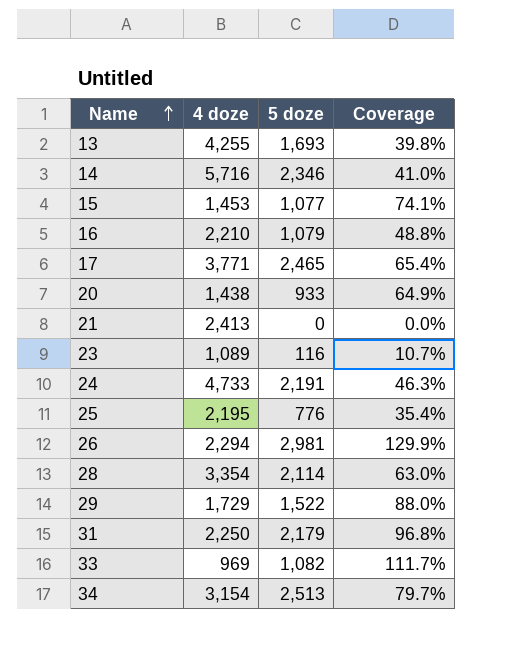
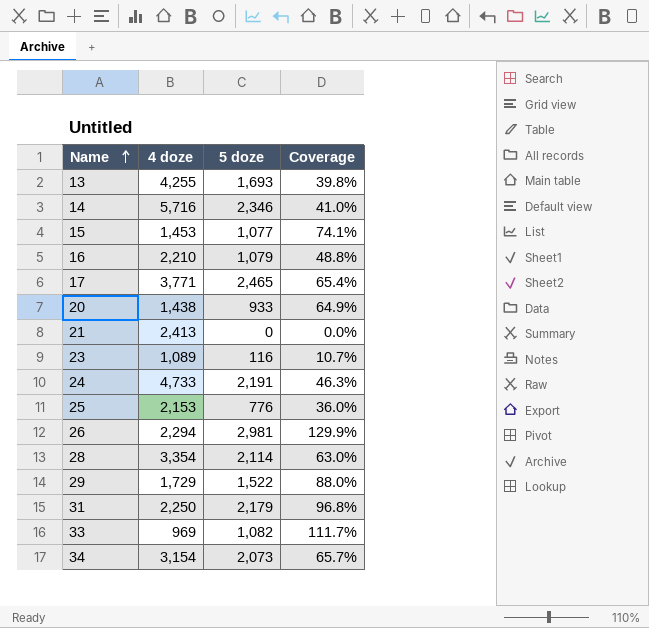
25 | 4 doze: 2,195 -> 2,153
25 | Coverage: 35.4% -> 36.0%
34 | 5 doze: 2,513 -> 2,073
34 | Coverage: 79.7% -> 65.7%

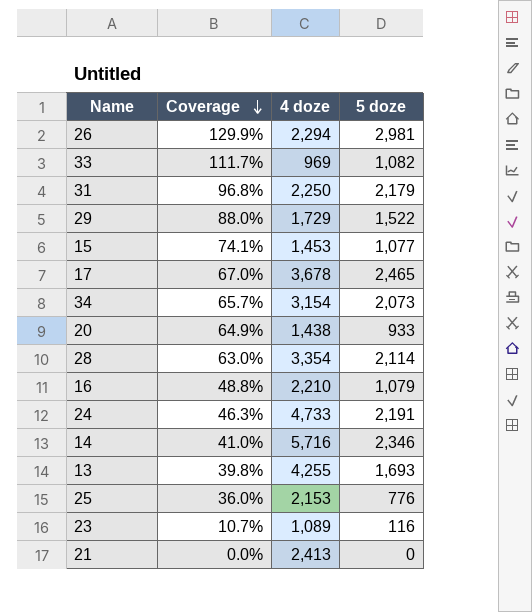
row order: Name ascending -> Coverage descending
column Coverage | position: 4 -> 2
17 | Coverage: 65.4% -> 67.0%
17 | 4 doze: 3,771 -> 3,678

